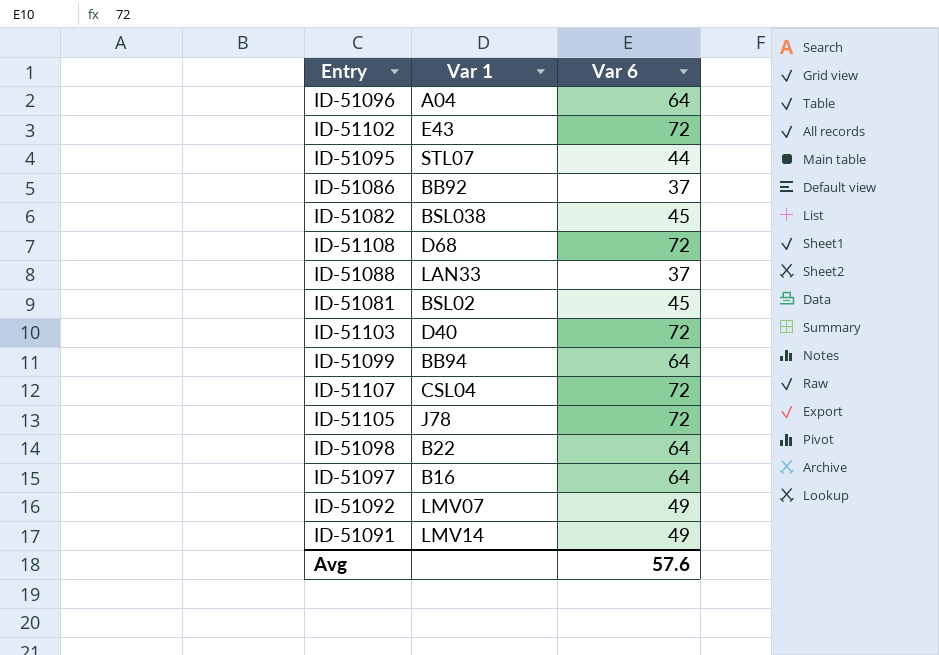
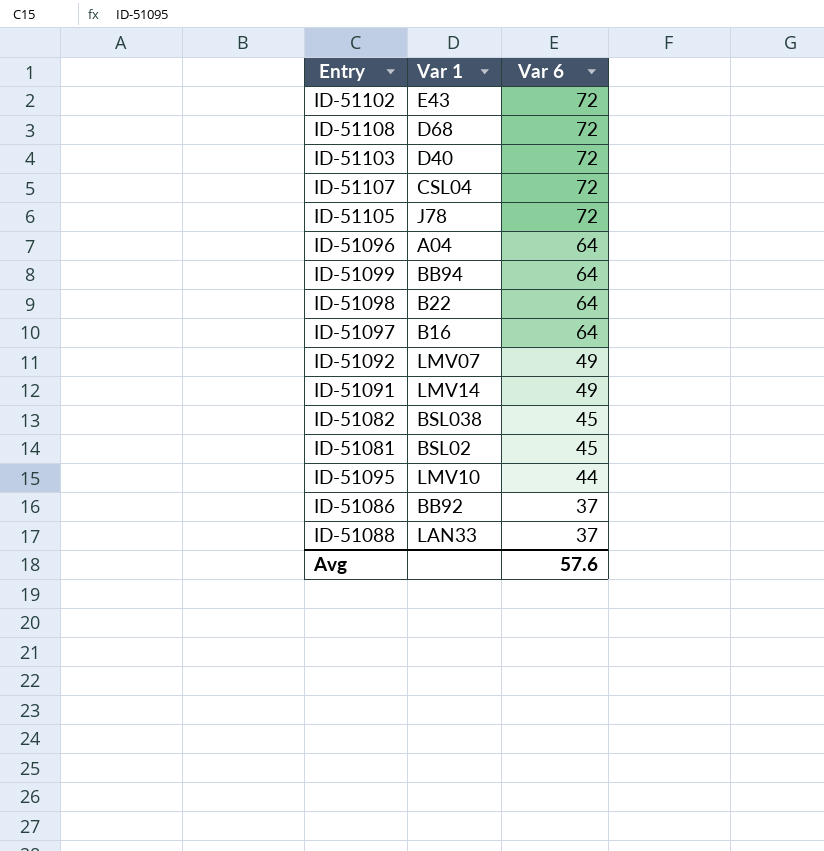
row order: none -> Var 6 descending
ID-51095 | Var 1: STL07 -> LMV10

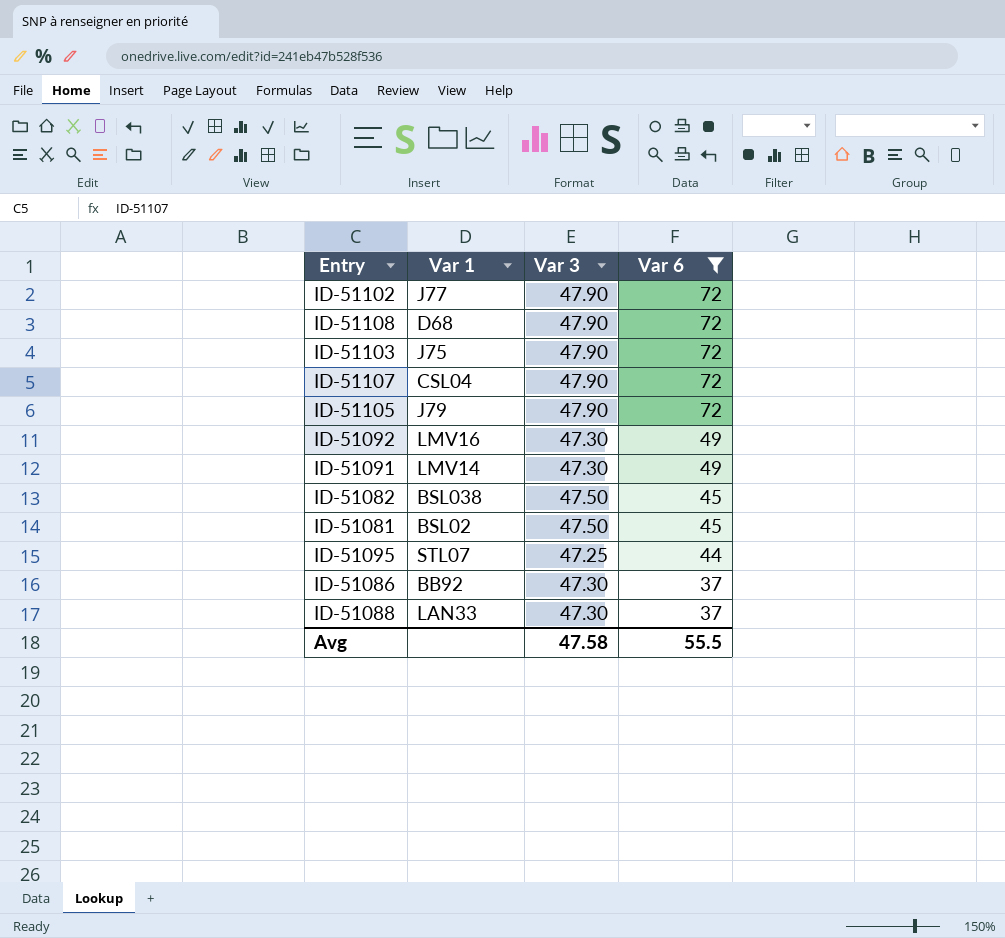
filter: none -> Var 6 != 64
column Var 3 | position: none -> 3
ID-51102 | Var 1: E43 -> J77
ID-51103 | Var 1: D40 -> J75
ID-51105 | Var 1: J78 -> J79
ID-51092 | Var 1: LMV07 -> LMV16
ID-51095 | Var 1: LMV10 -> STL07
Avg | Var 6: 57.6 -> 55.5

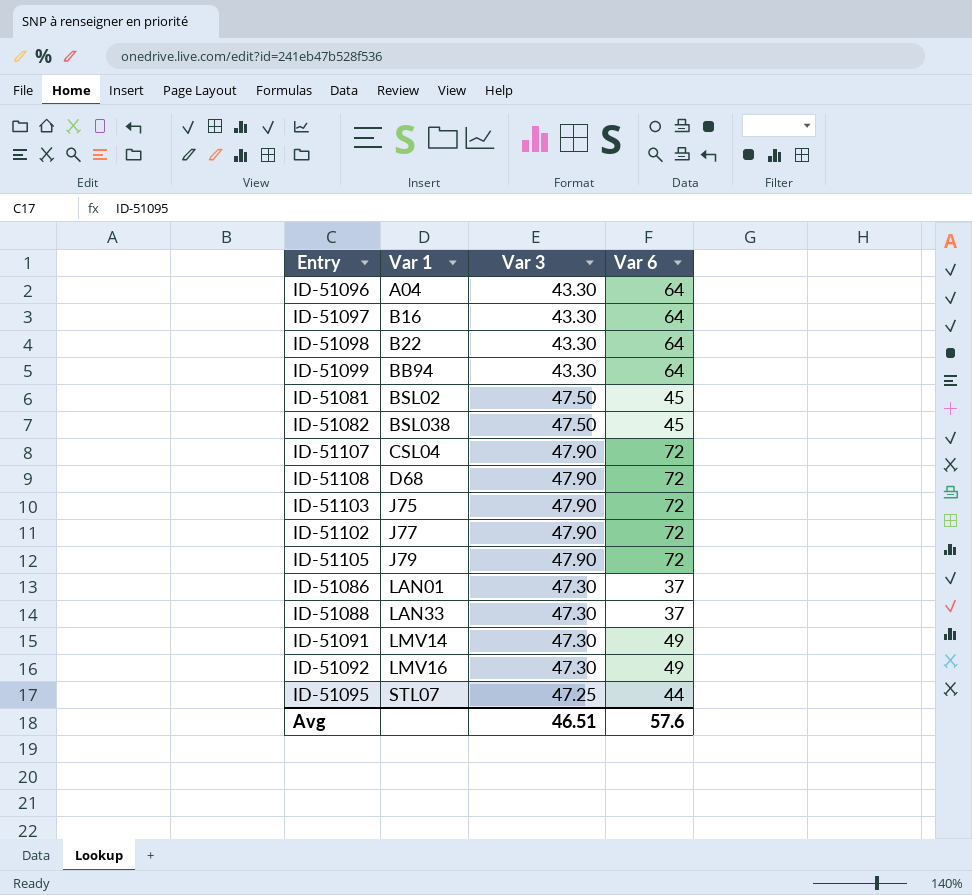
filter: Var 6 != 64 -> none
row order: Var 6 descending -> Var 1 ascending
ID-51086 | Var 1: BB92 -> LAN01
Avg | Var 3: 47.58 -> 46.51
Avg | Var 6: 55.5 -> 57.6

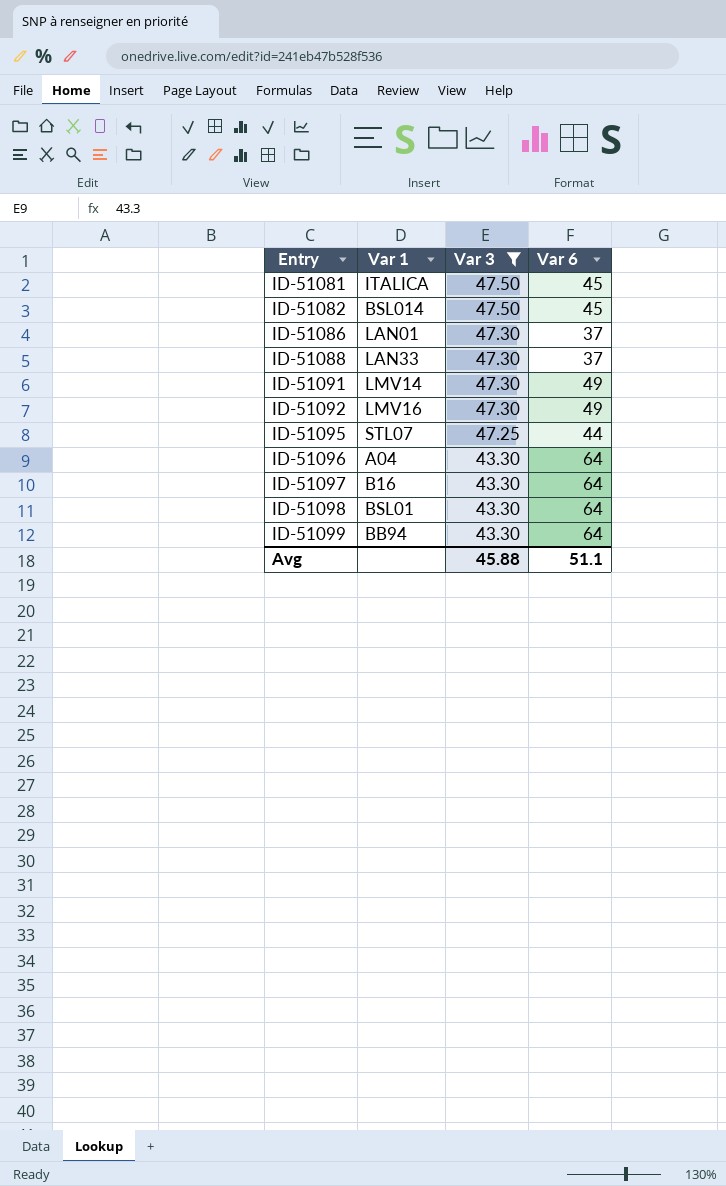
filter: none -> Var 3 != 47.90
row order: Var 1 ascending -> Entry ascending
ID-51081 | Var 1: BSL02 -> ITALICA
ID-51082 | Var 1: BSL038 -> BSL014
ID-51098 | Var 1: B22 -> BSL01
Avg | Var 3: 46.51 -> 45.88
Avg | Var 6: 57.6 -> 51.1

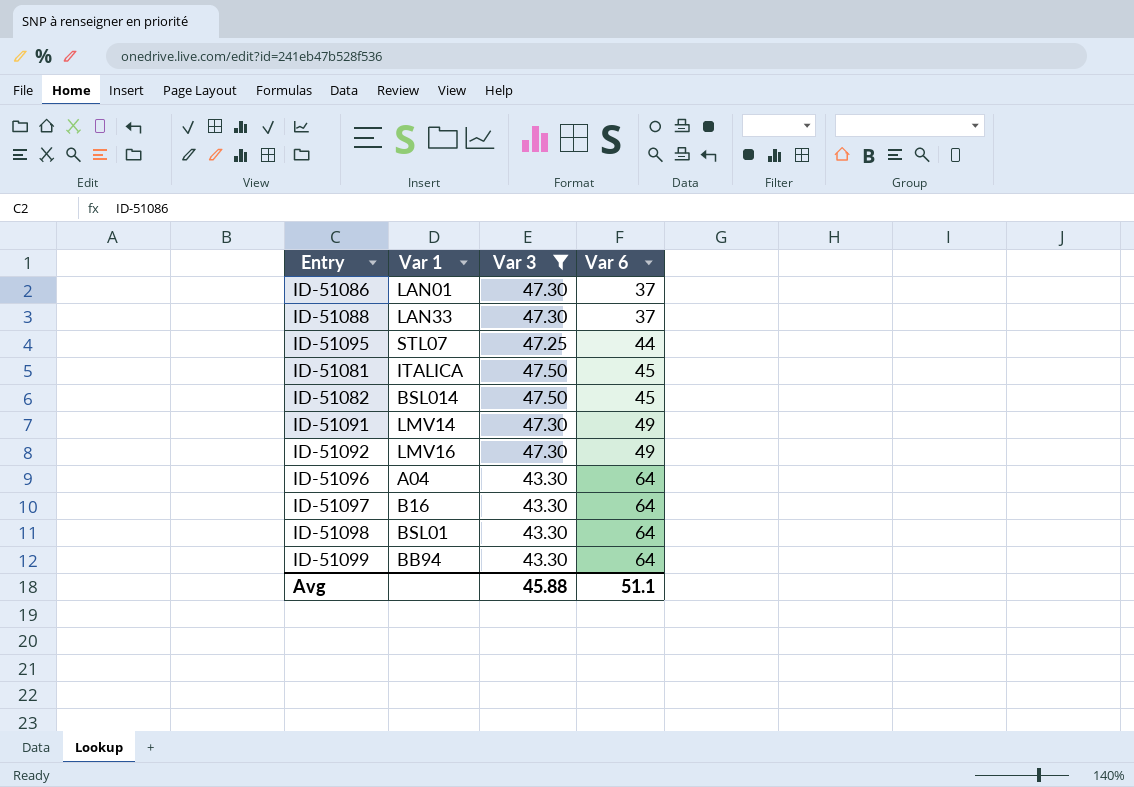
row order: Entry ascending -> Var 6 ascending

